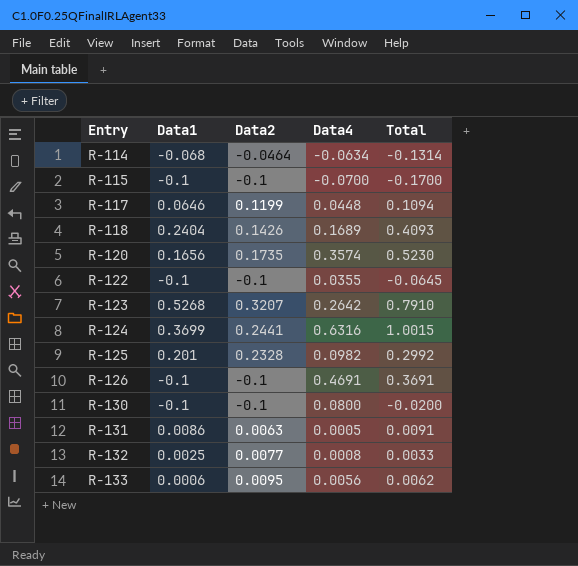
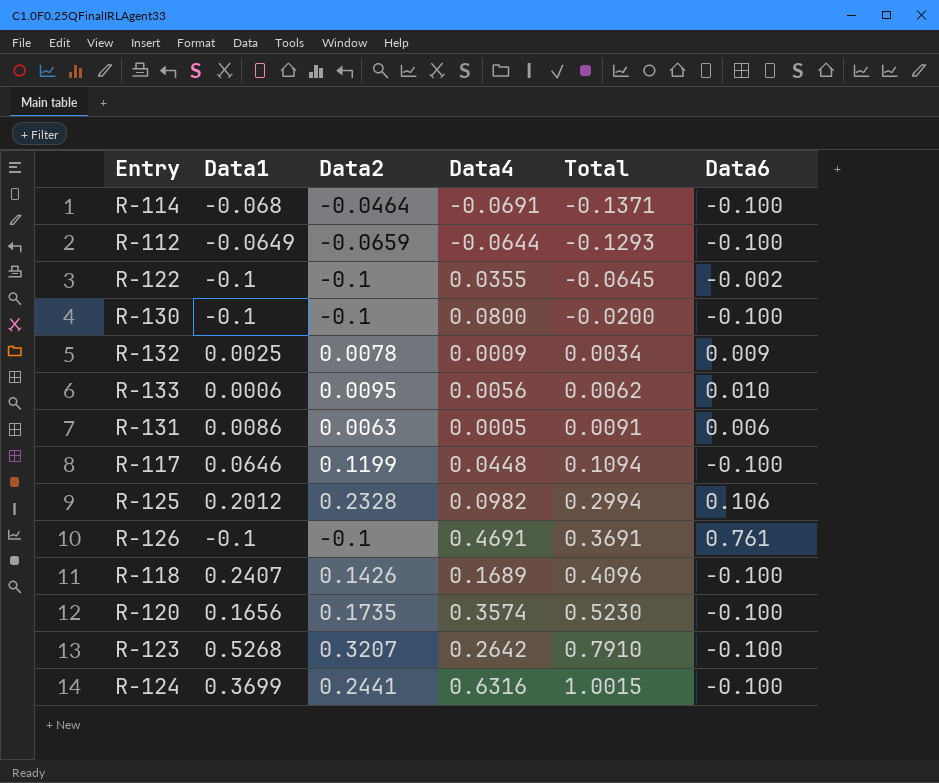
row order: Entry ascending -> Total ascending
column Data6 | position: none -> 6
row R-115: -0.1 | -0.1 | -0.0700 | -0.1700 -> none
R-114 | Data4: -0.0634 -> -0.0691
R-114 | Total: -0.1314 -> -0.1371
row R-112: none -> -0.0649 | -0.0659 | -0.0644 | -0.1293 | -0.100
R-132 | Data2: 0.0077 -> 0.0078
R-132 | Data4: 0.0008 -> 0.0009
R-132 | Total: 0.0033 -> 0.0034
R-125 | Data1: 0.201 -> 0.2012
R-125 | Total: 0.2992 -> 0.2994
R-118 | Data1: 0.2404 -> 0.2407
R-118 | Total: 0.4093 -> 0.4096

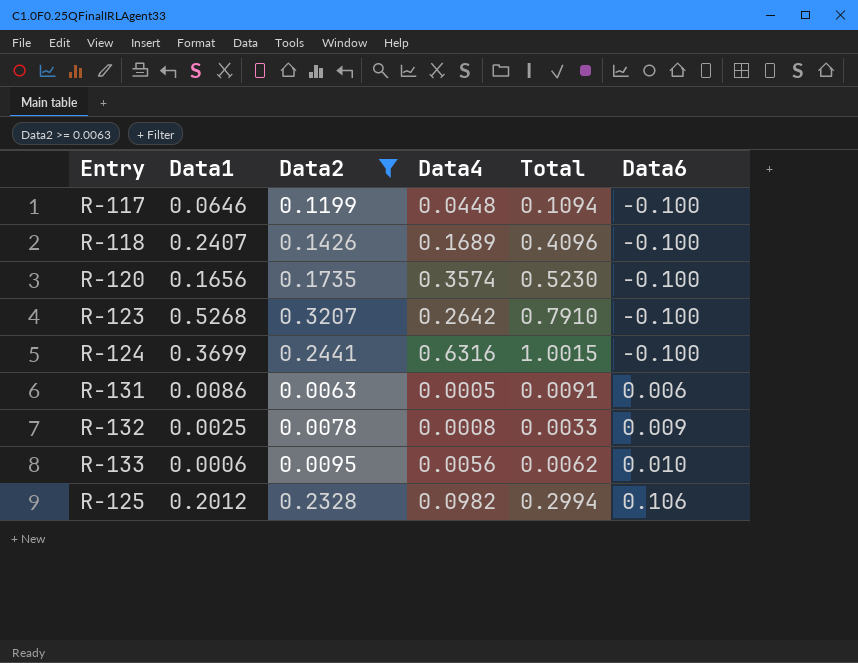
filter: none -> Data2 >= 0.0063
row order: Total ascending -> Data6 ascending
R-132 | Data4: 0.0009 -> 0.0008
R-132 | Total: 0.0034 -> 0.0033

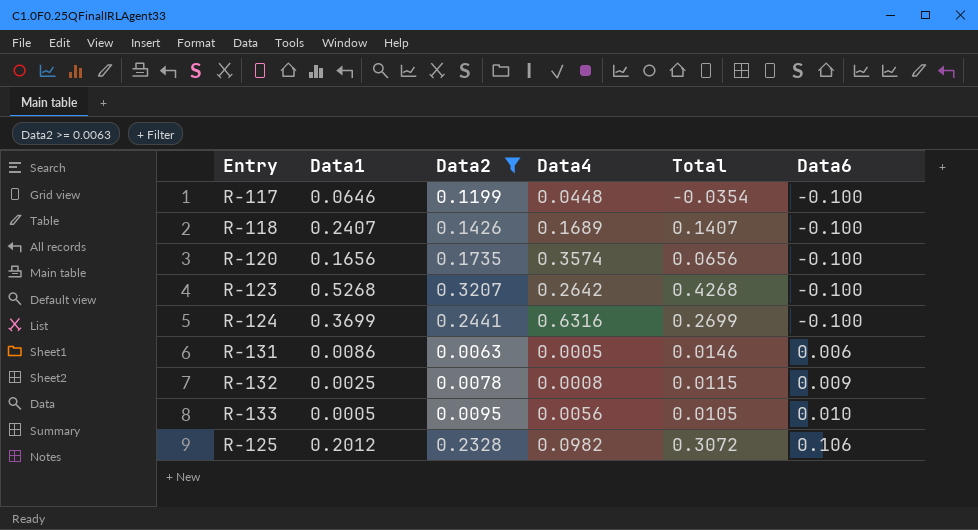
column Total | formula: [Data1] + [Data4] -> [Data1] + [Data6]
R-133 | Data1: 0.0006 -> 0.0005

